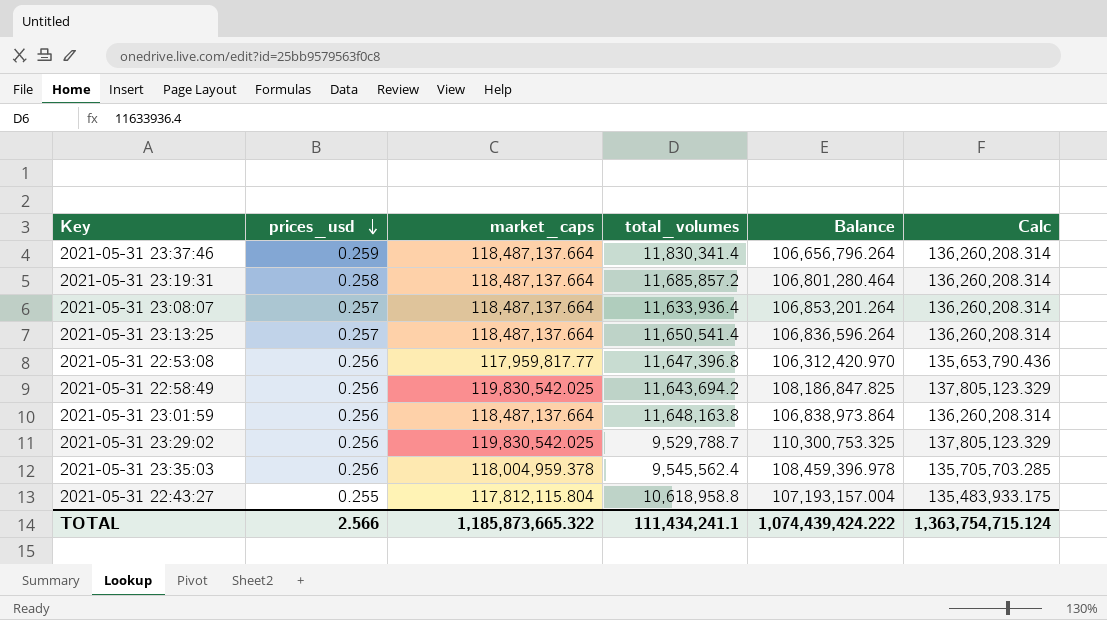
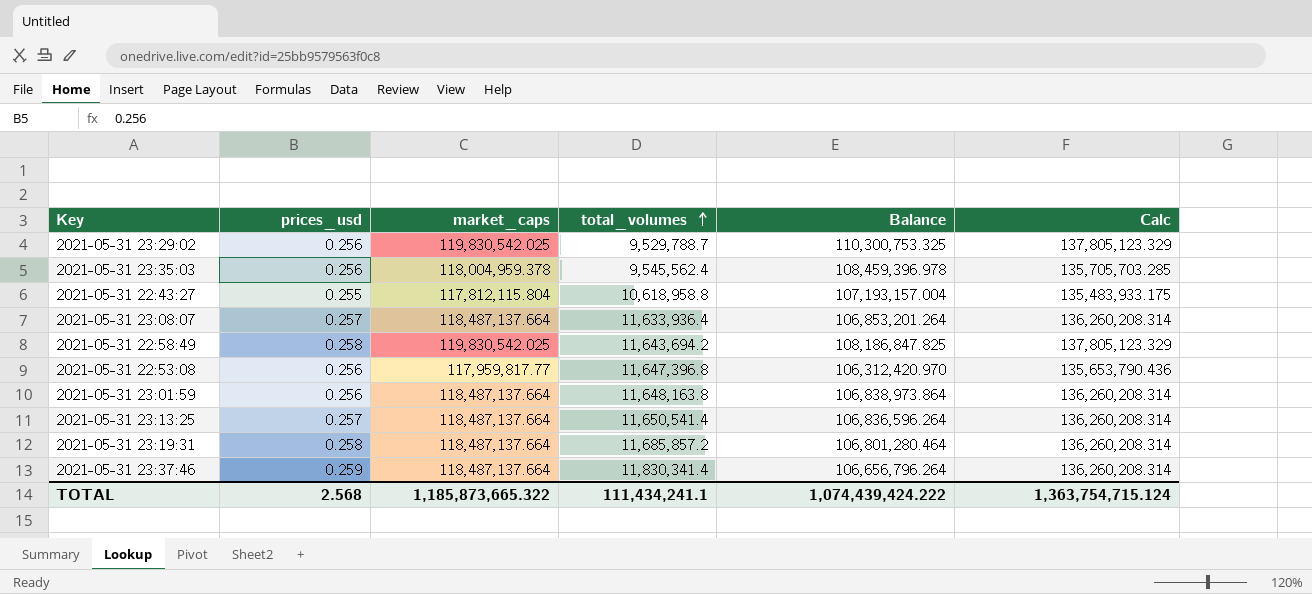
row order: prices_usd descending -> total_volumes ascending
2021-05-31 22:58:49 | prices_usd: 0.256 -> 0.258
TOTAL | prices_usd: 2.566 -> 2.568

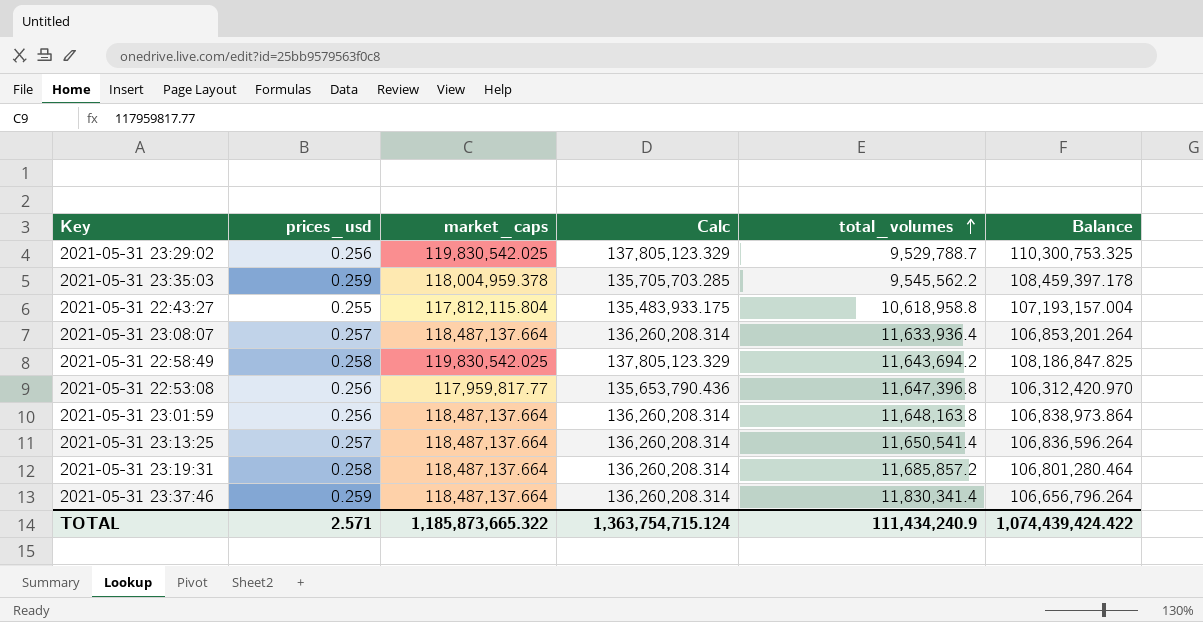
column Calc | position: 6 -> 4
2021-05-31 23:35:03 | prices_usd: 0.256 -> 0.259
2021-05-31 23:35:03 | total_volumes: 9,545,562.4 -> 9,545,562.2
2021-05-31 23:35:03 | Balance: 108,459,396.978 -> 108,459,397.178
TOTAL | prices_usd: 2.568 -> 2.571
TOTAL | total_volumes: 111,434,241.1 -> 111,434,240.9
TOTAL | Balance: 1,074,439,424.222 -> 1,074,439,424.422

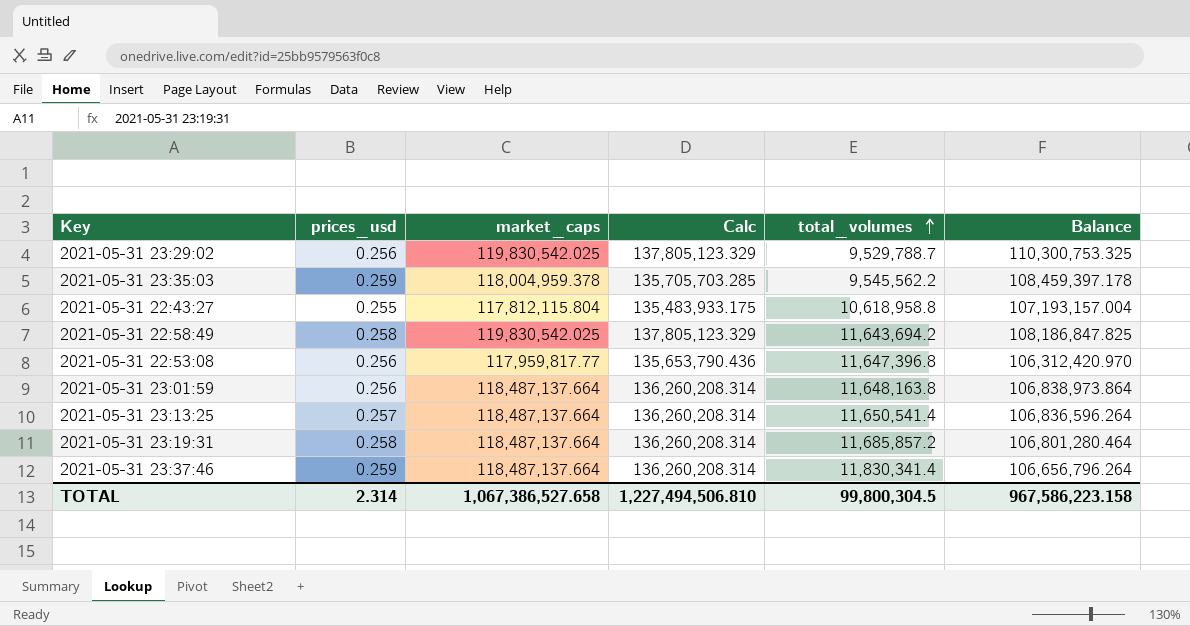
row 2021-05-31 23:08:07: 0.257 | 118,487,137.664 | 136,260,208.314 | 11,633,936.4 | 106,853,201.264 -> none
TOTAL | prices_usd: 2.571 -> 2.314
TOTAL | market_caps: 1,185,873,665.322 -> 1,067,386,527.658
TOTAL | Calc: 1,363,754,715.124 -> 1,227,494,506.810
TOTAL | total_volumes: 111,434,240.9 -> 99,800,304.5
TOTAL | Balance: 1,074,439,424.422 -> 967,586,223.158

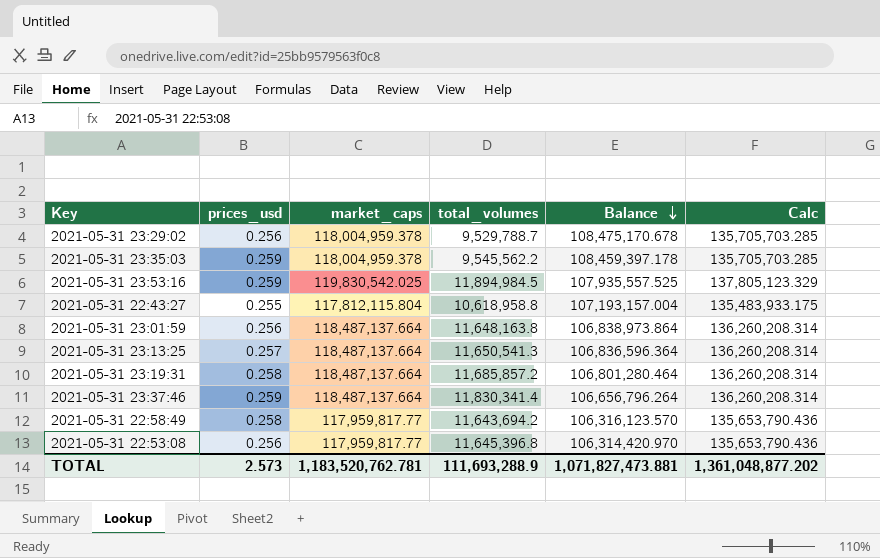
row order: total_volumes ascending -> Balance descending
column Calc | position: 4 -> 6
2021-05-31 23:29:02 | market_caps: 119,830,542.025 -> 118,004,959.378
2021-05-31 23:29:02 | Balance: 110,300,753.325 -> 108,475,170.678
2021-05-31 23:29:02 | Calc: 137,805,123.329 -> 135,705,703.285
row 2021-05-31 23:53:16: none -> 0.259 | 119,830,542.025 | 11,894,984.5 | 107,935,557.525 | 137,805,123.329
2021-05-31 23:13:25 | total_volumes: 11,650,541.4 -> 11,650,541.3
2021-05-31 23:13:25 | Balance: 106,836,596.264 -> 106,836,596.364
2021-05-31 22:58:49 | market_caps: 119,830,542.025 -> 117,959,817.77
2021-05-31 22:58:49 | Balance: 108,186,847.825 -> 106,316,123.570
2021-05-31 22:58:49 | Calc: 137,805,123.329 -> 135,653,790.436
2021-05-31 22:53:08 | total_volumes: 11,647,396.8 -> 11,645,396.8
2021-05-31 22:53:08 | Balance: 106,312,420.970 -> 106,314,420.970
TOTAL | prices_usd: 2.314 -> 2.573
TOTAL | market_caps: 1,067,386,527.658 -> 1,183,520,762.781
TOTAL | total_volumes: 99,800,304.5 -> 111,693,288.9
TOTAL | Balance: 967,586,223.158 -> 1,071,827,473.881
TOTAL | Calc: 1,227,494,506.810 -> 1,361,048,877.202

